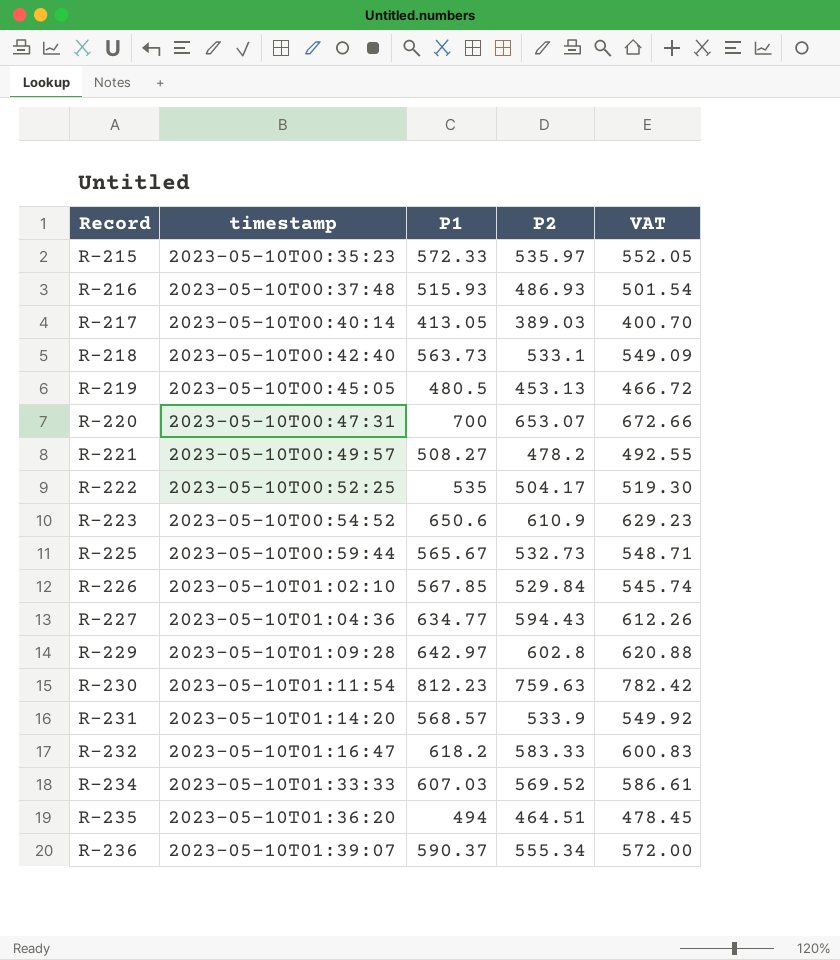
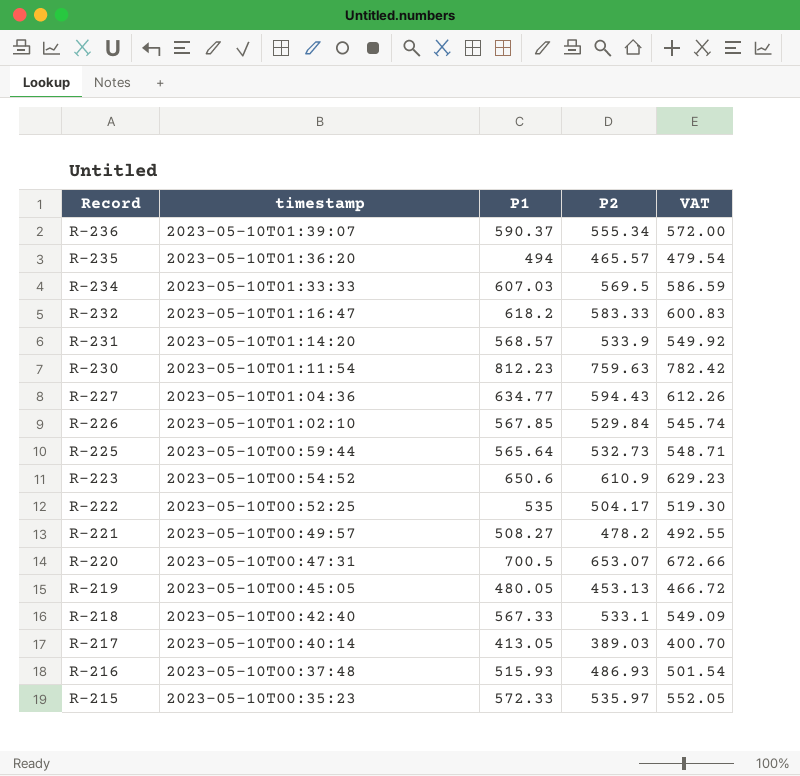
row order: Record ascending -> Record descending
row R-229: 2023-05-10T01:09:28 | 642.97 | 602.8 | 620.88 -> none
R-235 | P2: 464.51 -> 465.57
R-235 | VAT: 478.45 -> 479.54
R-234 | P2: 569.52 -> 569.5
R-234 | VAT: 586.61 -> 586.59
R-225 | P1: 565.67 -> 565.64
R-220 | P1: 700 -> 700.5
R-219 | P1: 480.5 -> 480.05
R-218 | P1: 563.73 -> 567.33

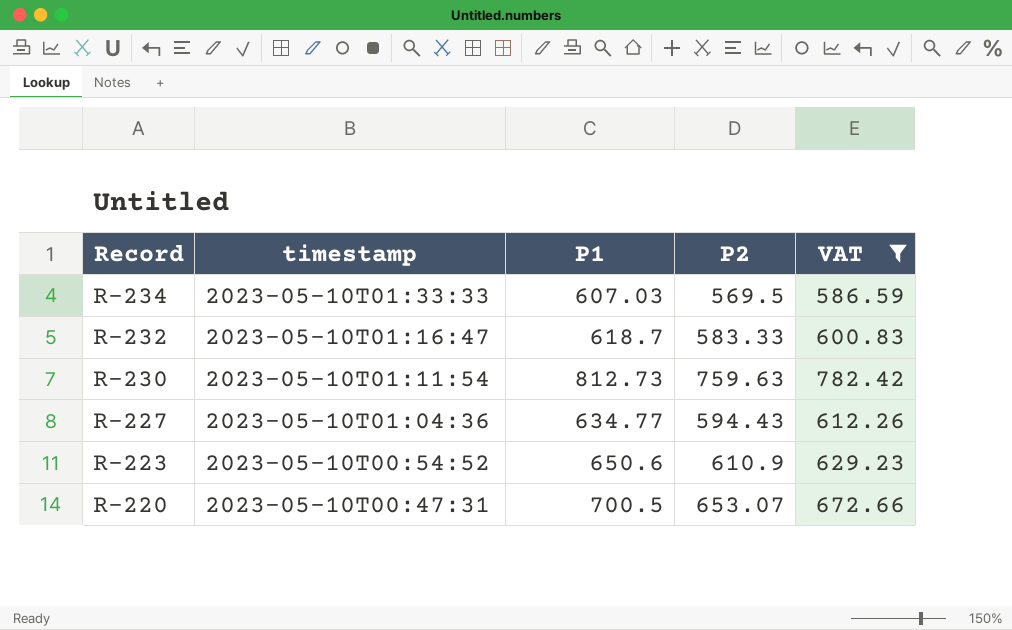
filter: none -> VAT >= 586.59
R-232 | P1: 618.2 -> 618.7
R-230 | P1: 812.23 -> 812.73

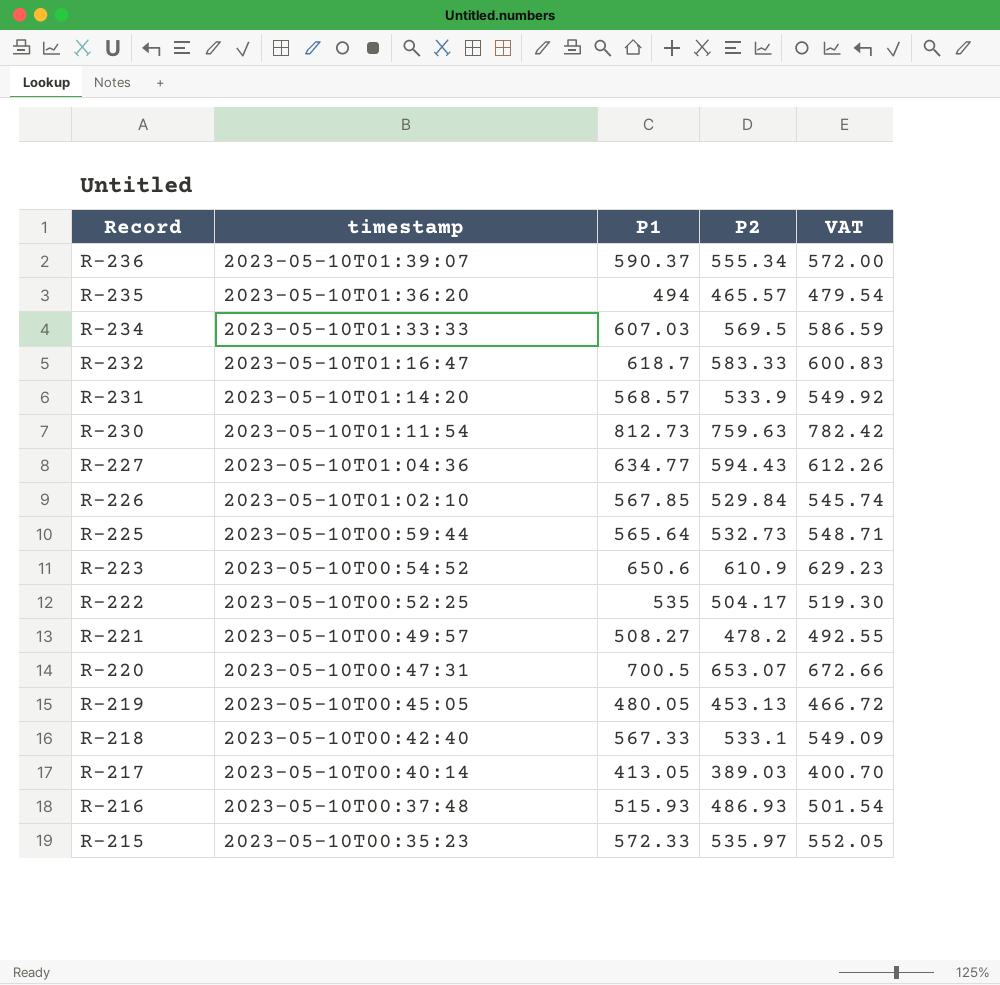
filter: VAT >= 586.59 -> none

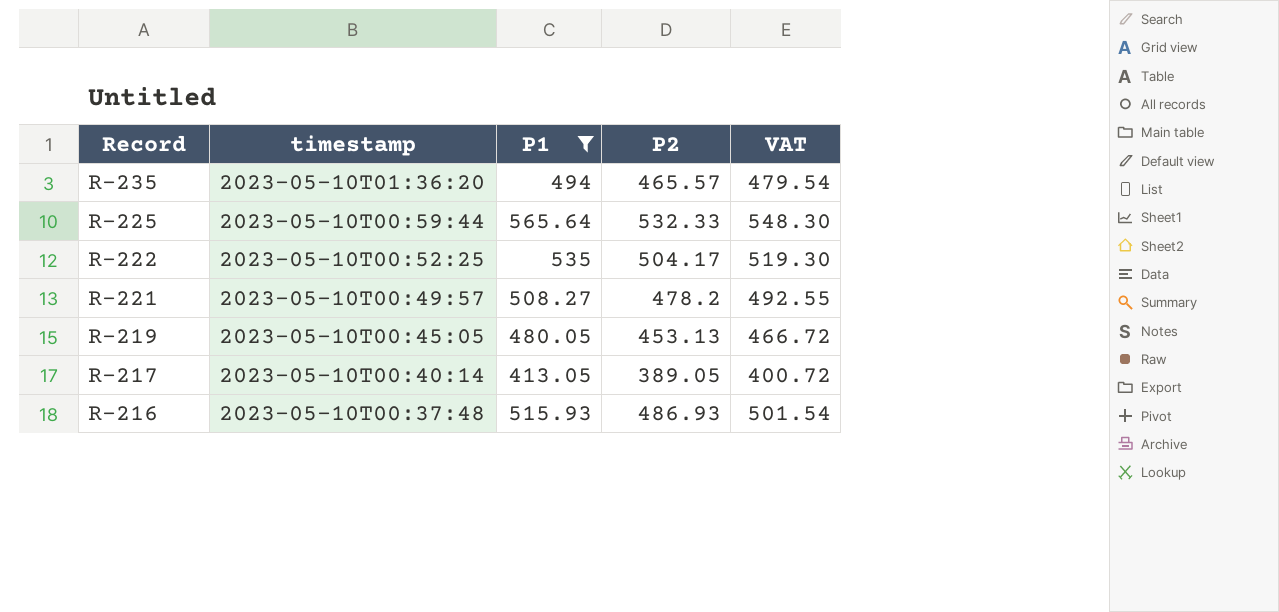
filter: none -> P1 <= 565.64
R-225 | P2: 532.73 -> 532.33
R-225 | VAT: 548.71 -> 548.30
R-217 | P2: 389.03 -> 389.05
R-217 | VAT: 400.70 -> 400.72

